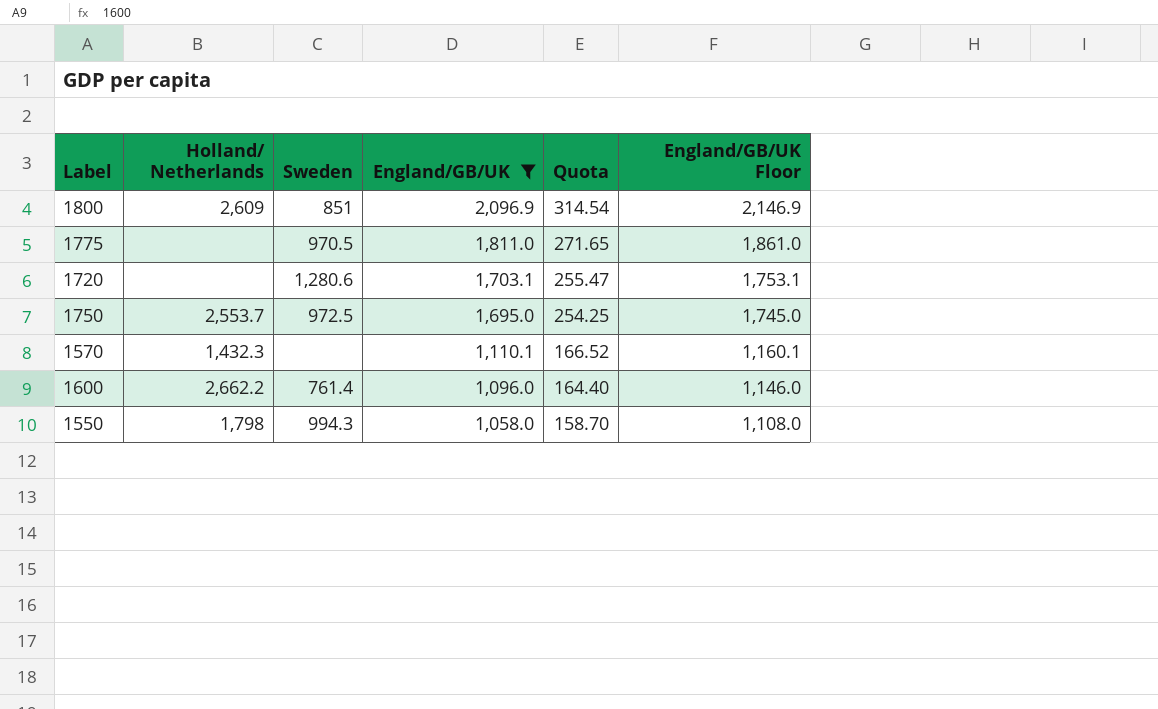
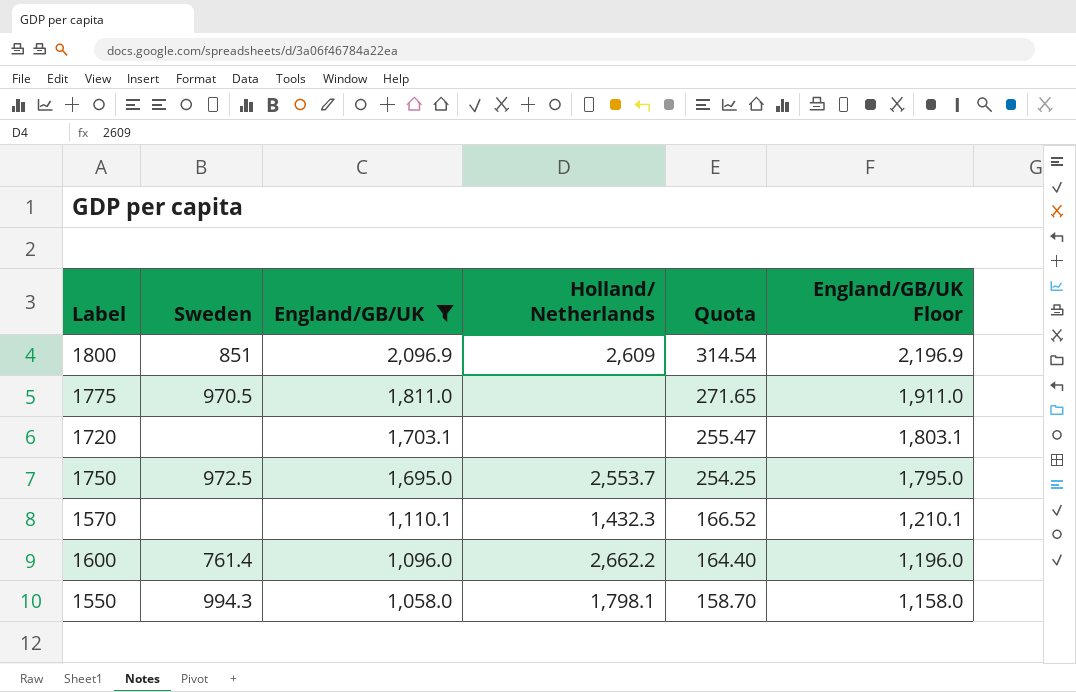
column Holland/ Netherlands | position: 2 -> 4
column England/GB/UK Floor | formula: [England/GB/UK] + 50 -> [England/GB/UK] + 100
1720 | Sweden: 1,280.6 -> none
1550 | Holland/ Netherlands: 1,798 -> 1,798.1

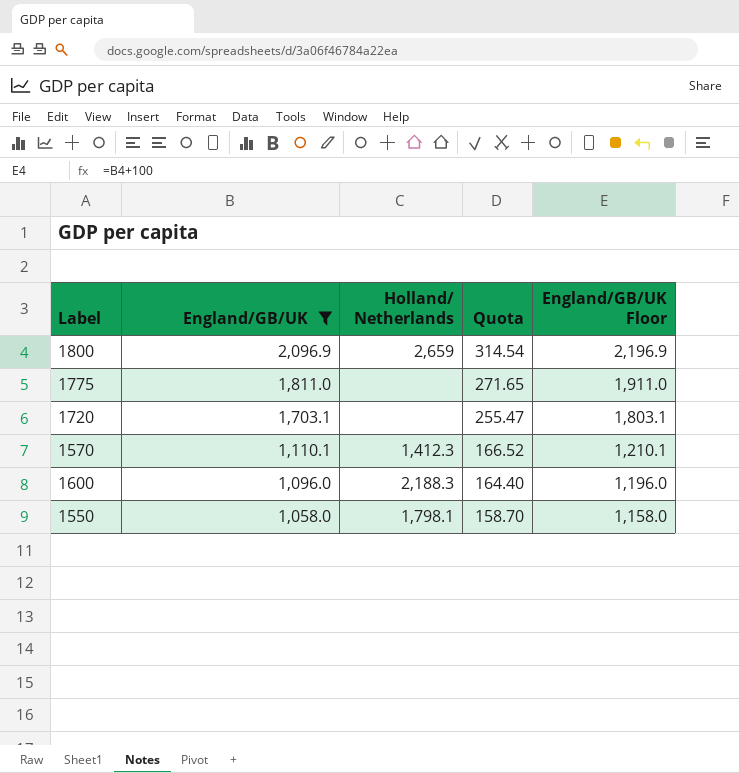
column Sweden | position: 2 -> none
row 1750: 972.5 | 1,695.0 | 2,553.7 | 254.25 | 1,795.0 -> none
1800 | Holland/ Netherlands: 2,609 -> 2,659
1570 | Holland/ Netherlands: 1,432.3 -> 1,412.3
1600 | Holland/ Netherlands: 2,662.2 -> 2,188.3

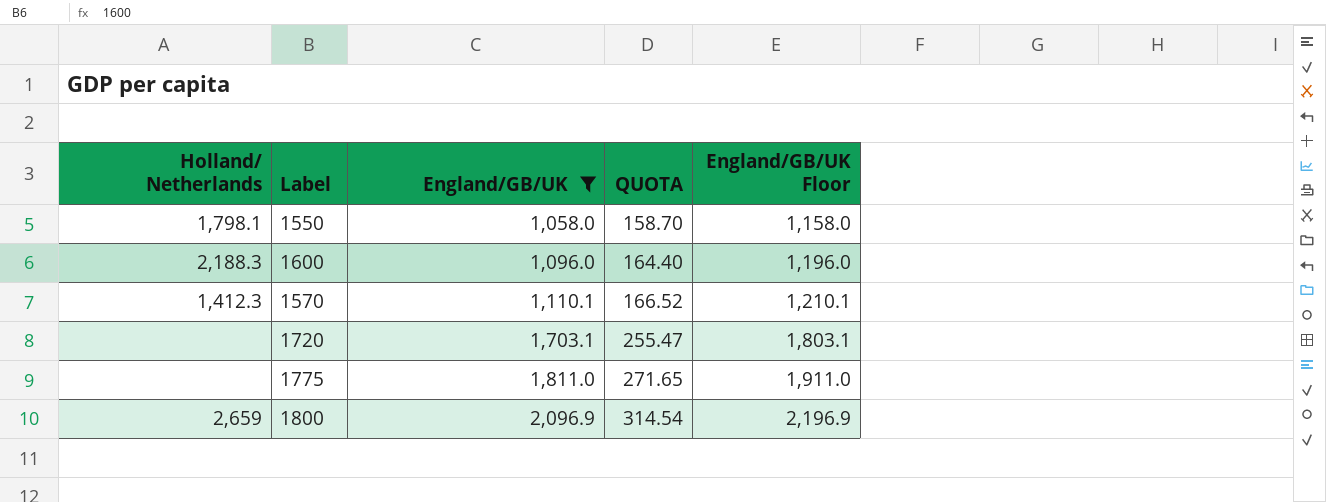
row order: England/GB/UK descending -> England/GB/UK ascending
column Holland/ Netherlands | position: 3 -> 1
column name: Quota -> QUOTA

